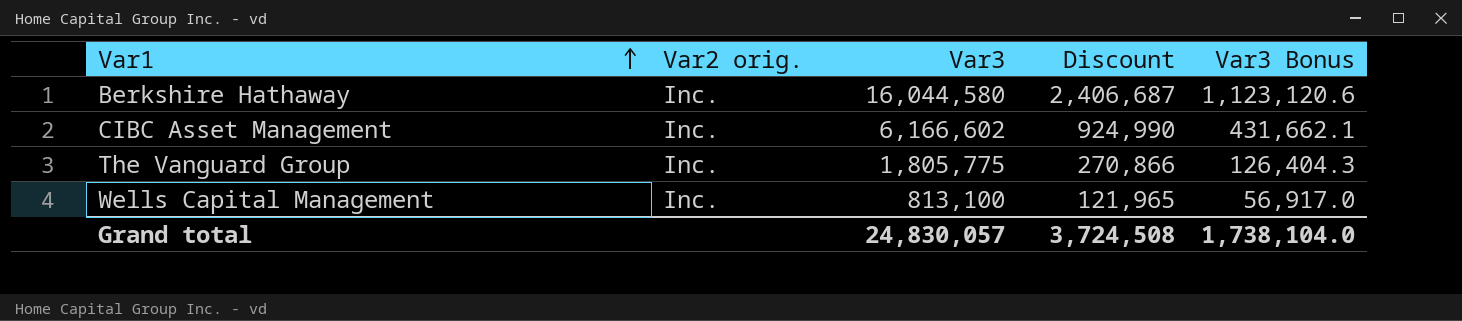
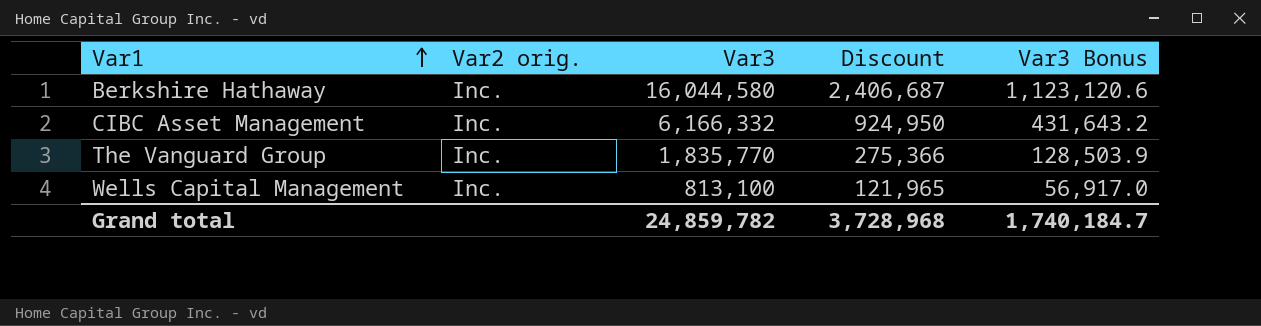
CIBC Asset Management | Var3: 6,166,602 -> 6,166,332
CIBC Asset Management | Discount: 924,990 -> 924,950
CIBC Asset Management | Var3 Bonus: 431,662.1 -> 431,643.2
The Vanguard Group | Var3: 1,805,775 -> 1,835,770
The Vanguard Group | Discount: 270,866 -> 275,366
The Vanguard Group | Var3 Bonus: 126,404.3 -> 128,503.9
Grand total | Var3: 24,830,057 -> 24,859,782
Grand total | Discount: 3,724,508 -> 3,728,968
Grand total | Var3 Bonus: 1,738,104.0 -> 1,740,184.7

